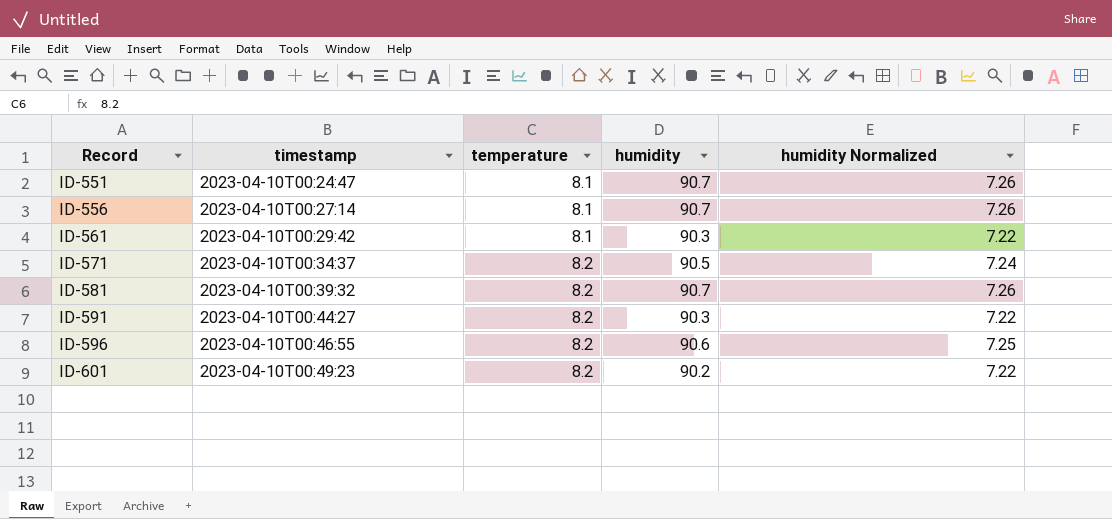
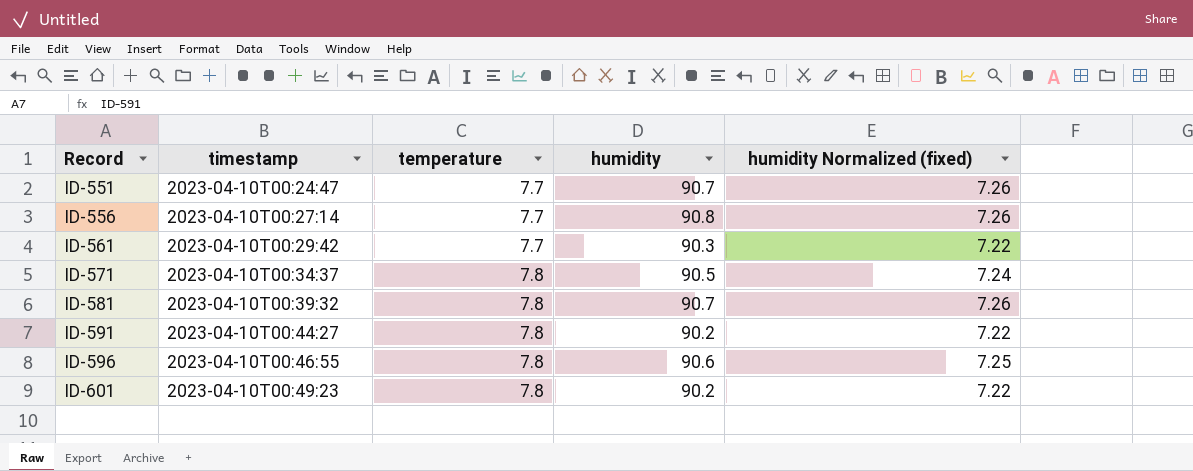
column name: humidity Normalized -> humidity Normalized (fixed)
ID-551 | temperature: 8.1 -> 7.7
ID-556 | temperature: 8.1 -> 7.7
ID-556 | humidity: 90.7 -> 90.8
ID-561 | temperature: 8.1 -> 7.7
ID-571 | temperature: 8.2 -> 7.8
ID-581 | temperature: 8.2 -> 7.8
ID-591 | temperature: 8.2 -> 7.8
ID-591 | humidity: 90.3 -> 90.2
ID-596 | temperature: 8.2 -> 7.8
ID-601 | temperature: 8.2 -> 7.8

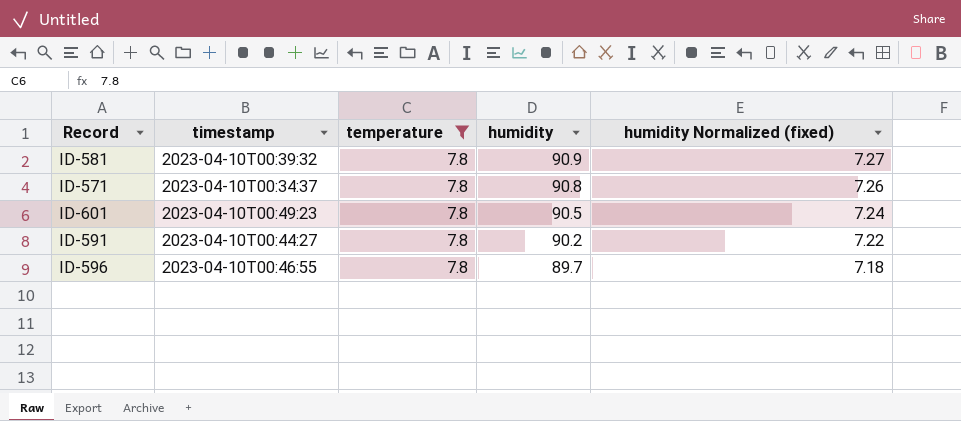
filter: none -> temperature = 7.8
row order: Record ascending -> humidity descending
ID-581 | humidity: 90.7 -> 90.9
ID-581 | humidity Normalized (fixed): 7.26 -> 7.27
ID-571 | humidity: 90.5 -> 90.8
ID-571 | humidity Normalized (fixed): 7.24 -> 7.26
ID-601 | humidity: 90.2 -> 90.5
ID-601 | humidity Normalized (fixed): 7.22 -> 7.24
ID-596 | humidity: 90.6 -> 89.7
ID-596 | humidity Normalized (fixed): 7.25 -> 7.18

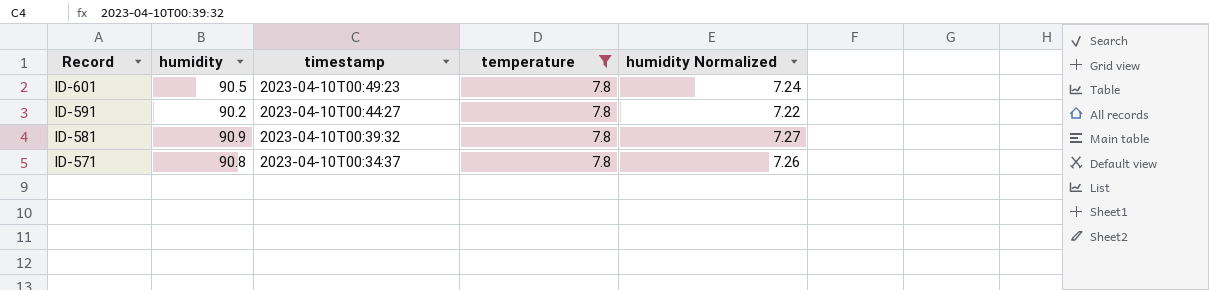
row order: humidity descending -> Record descending
column humidity | position: 4 -> 2
column name: humidity Normalized (fixed) -> humidity Normalized
row ID-596: 2023-04-10T00:46:55 | 7.8 | 89.7 | 7.18 -> none

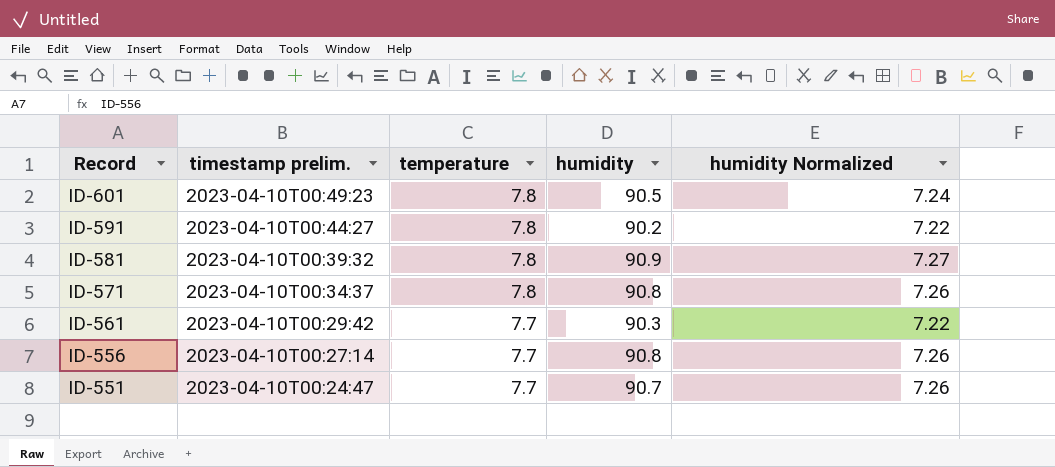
filter: temperature = 7.8 -> none
column name: timestamp -> timestamp prelim.
column humidity | position: 2 -> 4

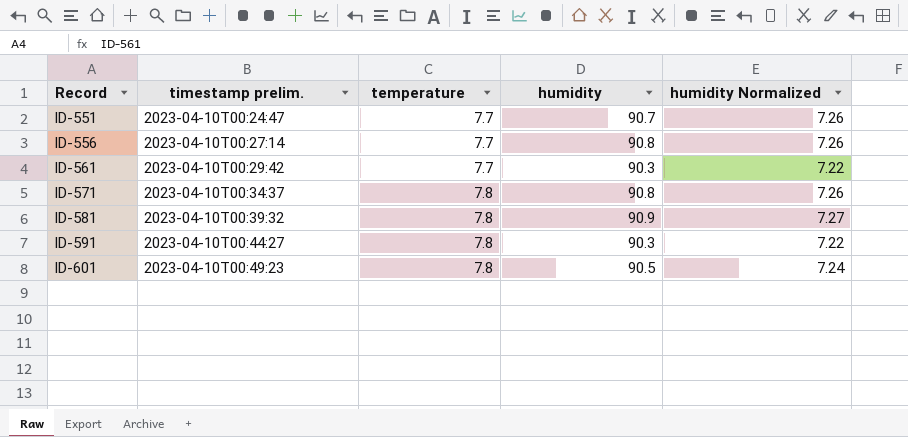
row order: Record descending -> Record ascending
ID-591 | humidity: 90.2 -> 90.3

